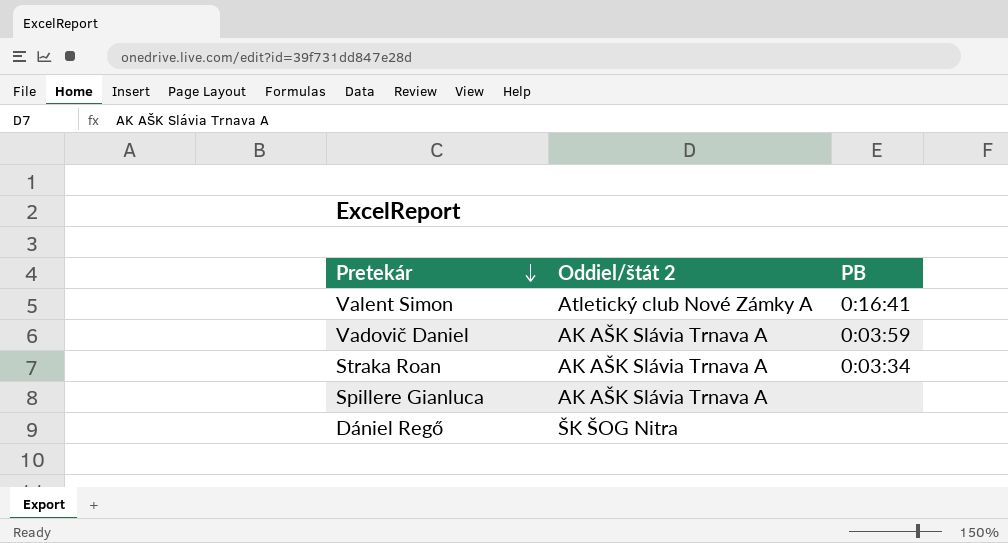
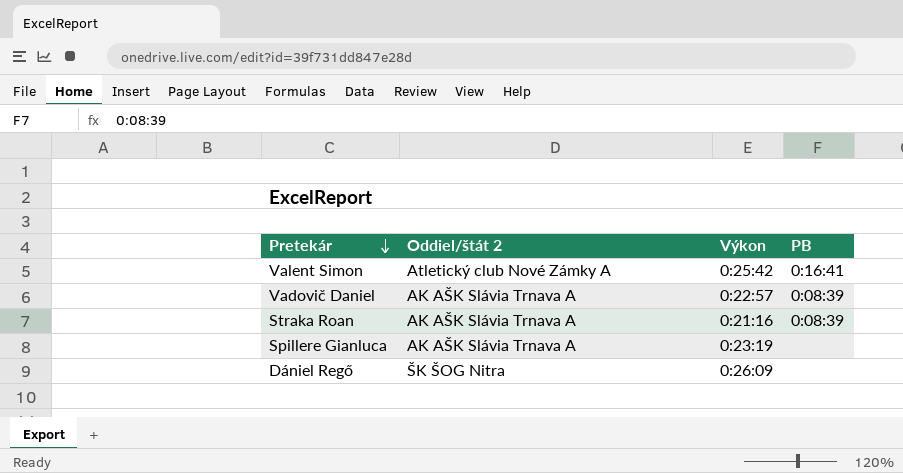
column Výkon | position: none -> 3
Vadovič Daniel | PB: 0:03:59 -> 0:08:39
Straka Roan | PB: 0:03:34 -> 0:08:39

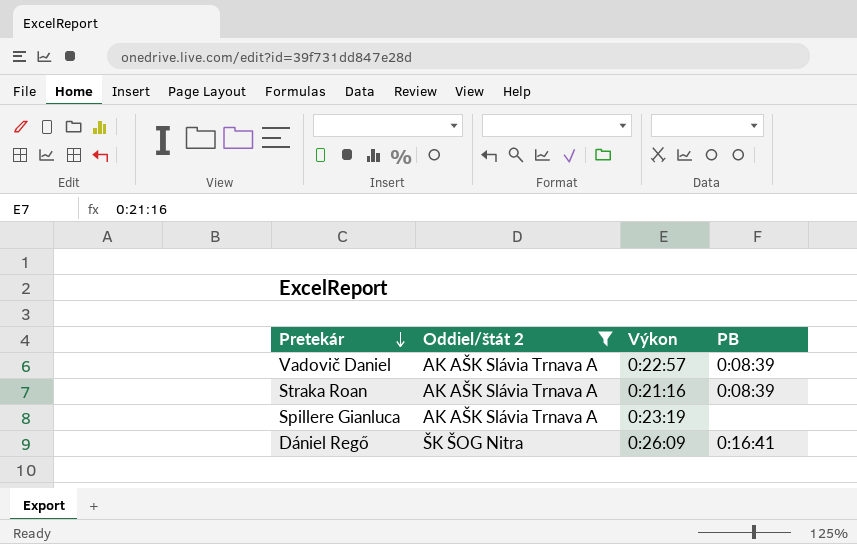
filter: none -> Oddiel/štát 2 != Atletický club Nové Zámky A
Dániel Regő | PB: none -> 0:16:41

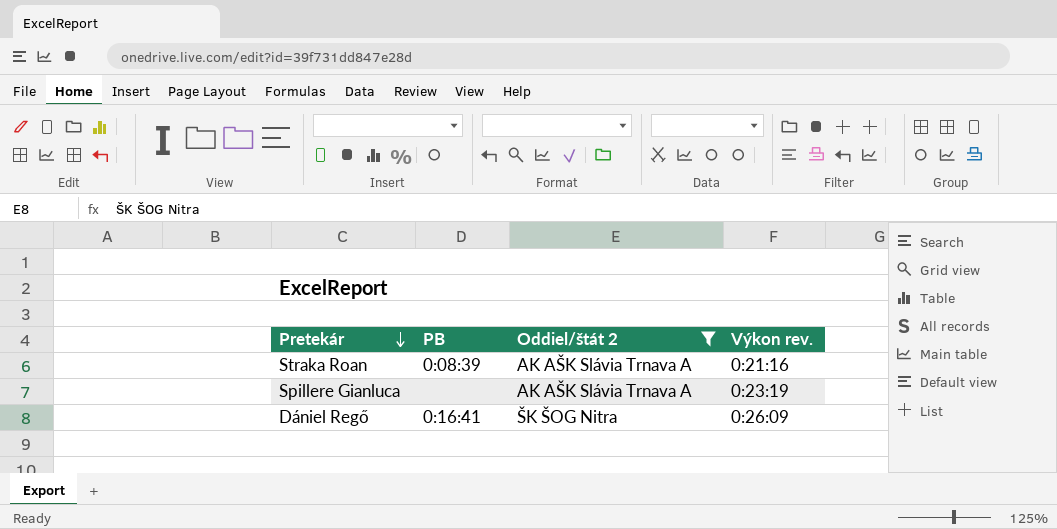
column PB | position: 4 -> 2
column name: Výkon -> Výkon rev.
row Vadovič Daniel: AK AŠK Slávia Trnava A | 0:22:57 | 0:08:39 -> none

